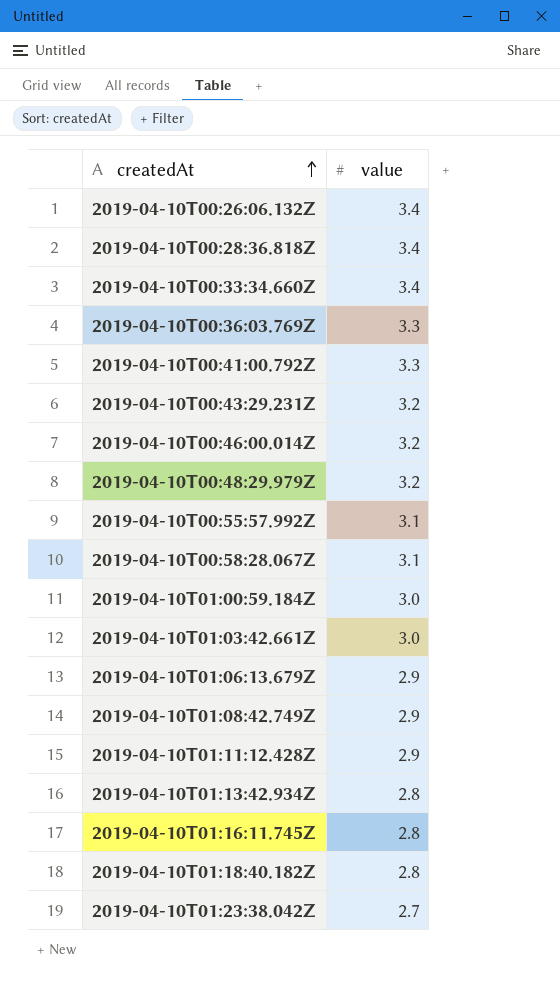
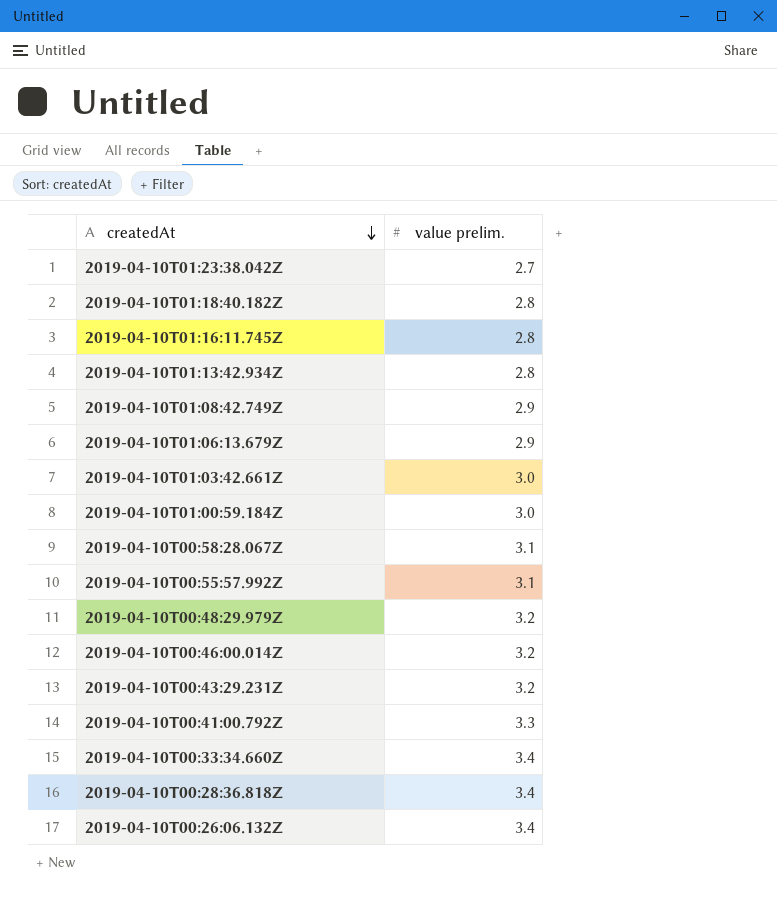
row order: createdAt ascending -> createdAt descending
column name: value -> value prelim.
row 2019-04-10T00:36:03.769Z: 3.3 -> none
row 2019-04-10T01:11:12.428Z: 2.9 -> none

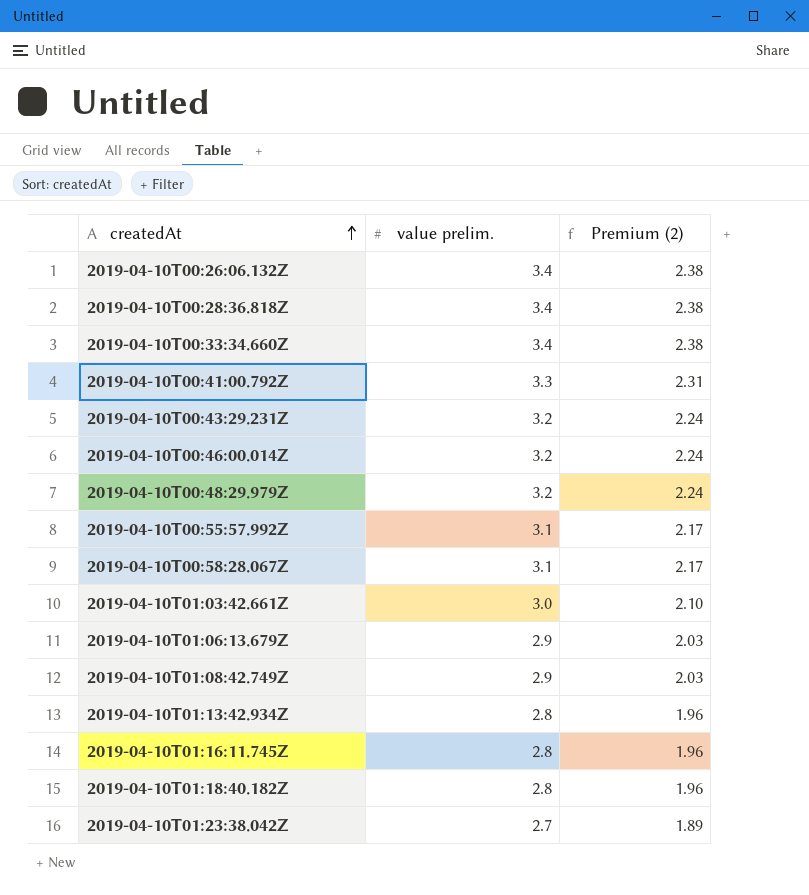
row order: createdAt descending -> createdAt ascending
column Premium (2) | formula: none -> [value prelim.] * 0.7
row 2019-04-10T01:00:59.184Z: 3.0 -> none

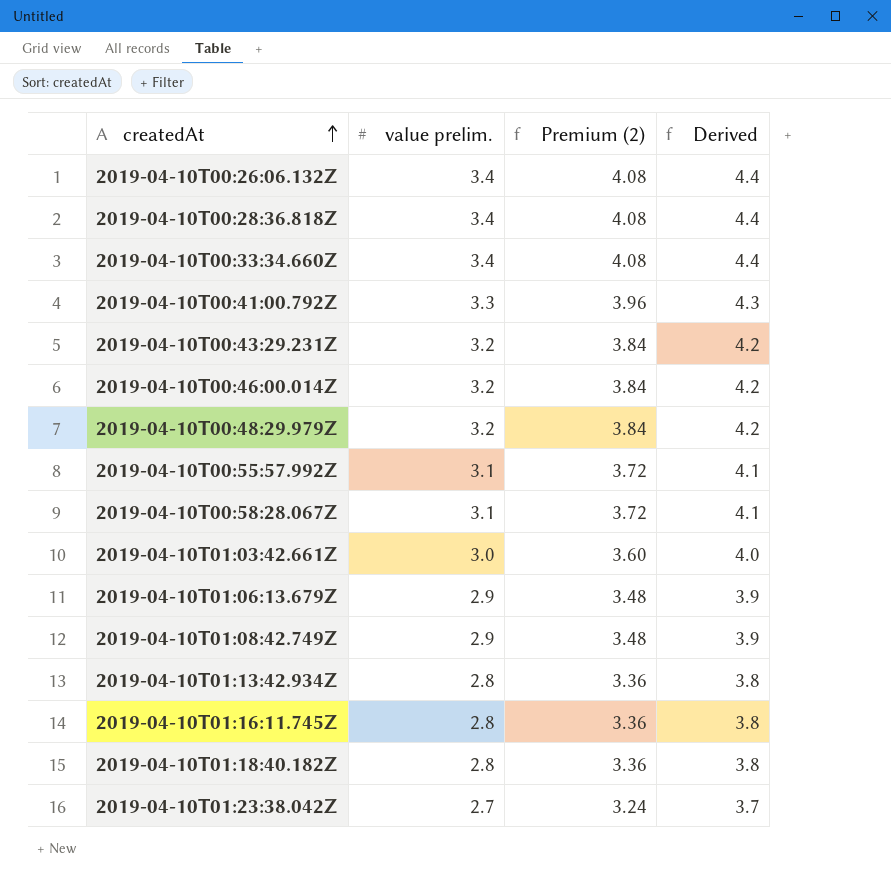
column Premium (2) | formula: [value prelim.] * 0.7 -> [value prelim.] * 1.2
column Derived | formula: none -> [value prelim.] + 1

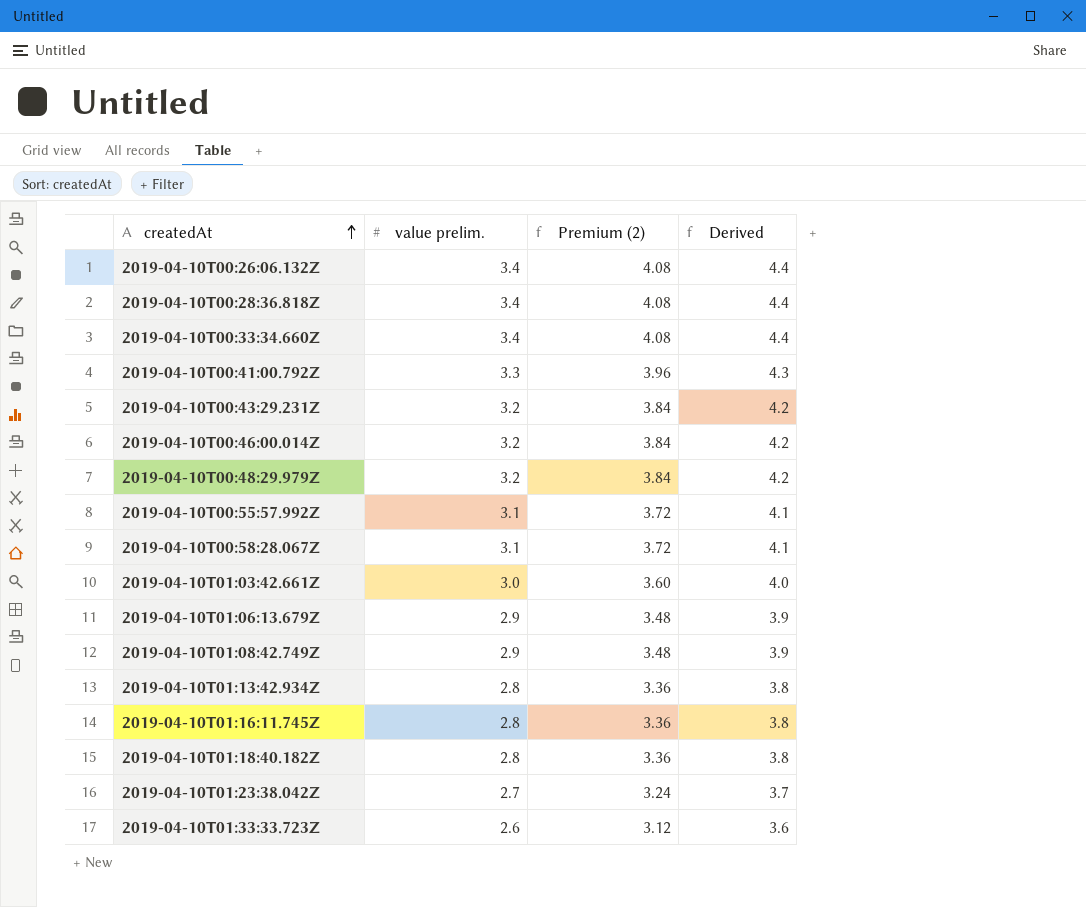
row 2019-04-10T01:33:33.723Z: none -> 2.6 | 3.12 | 3.6

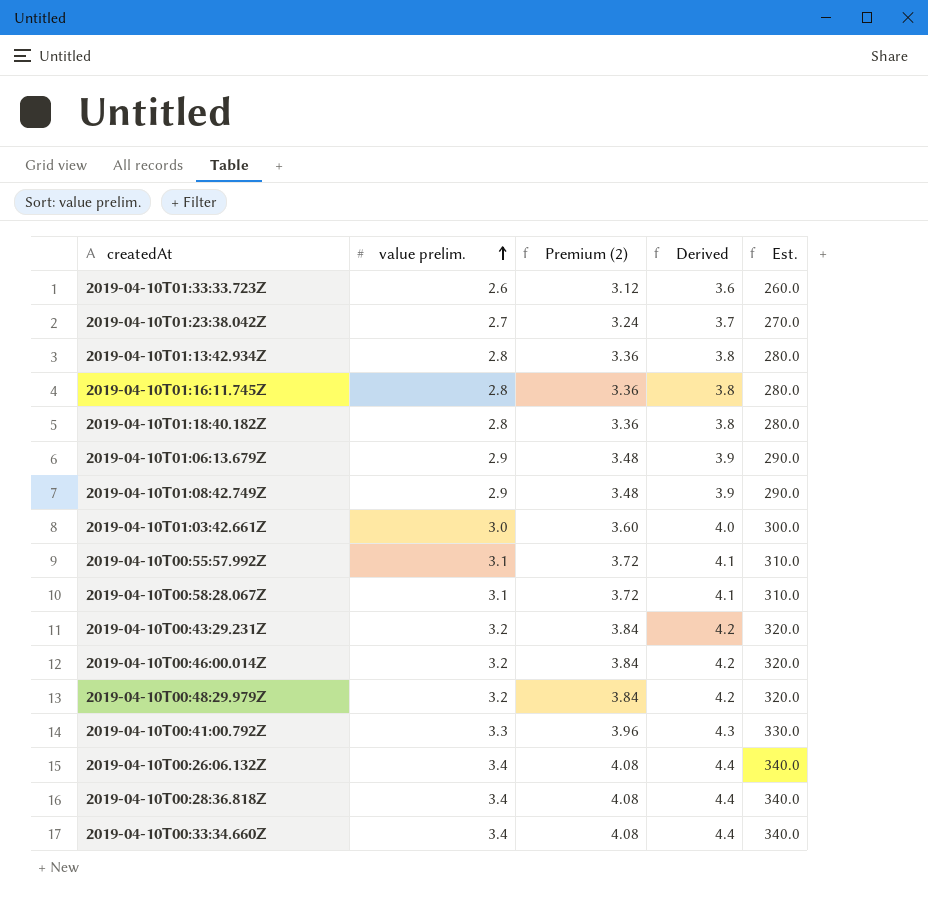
row order: createdAt ascending -> value prelim. ascending
column Est. | formula: none -> [value prelim.] * 100

